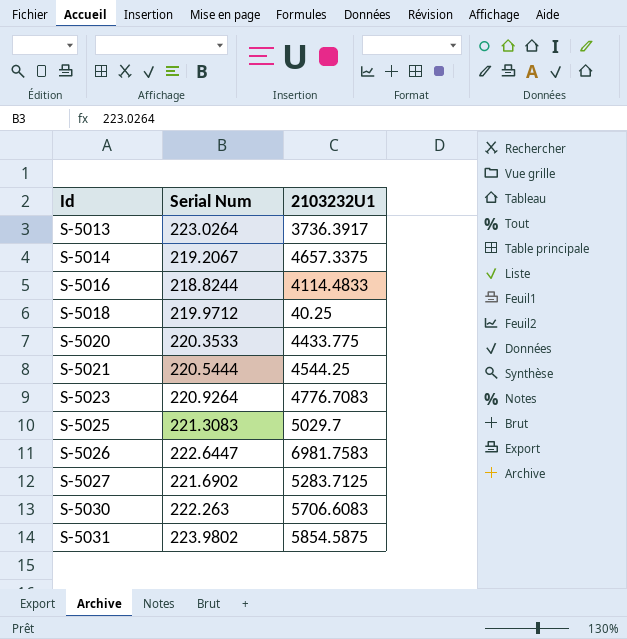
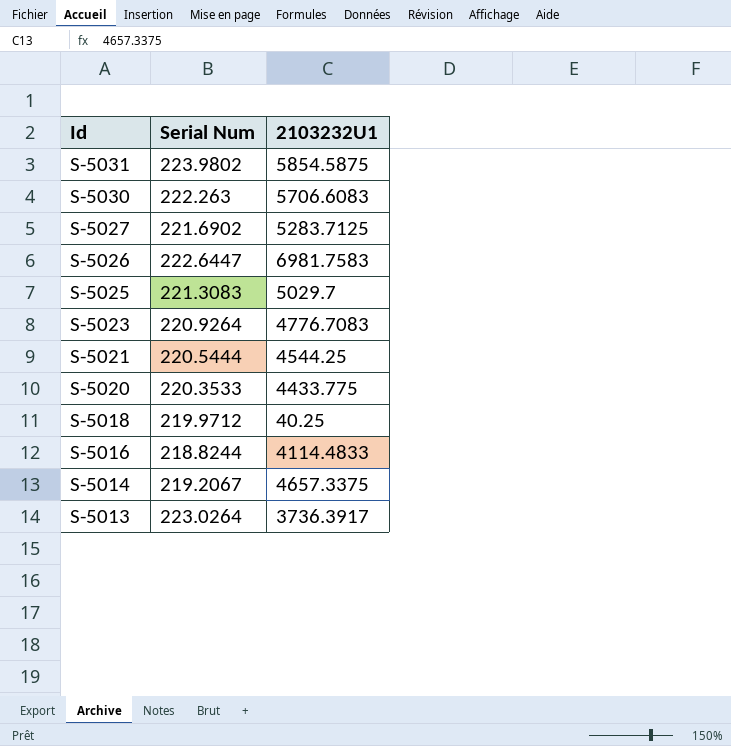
row order: Id ascending -> Id descending

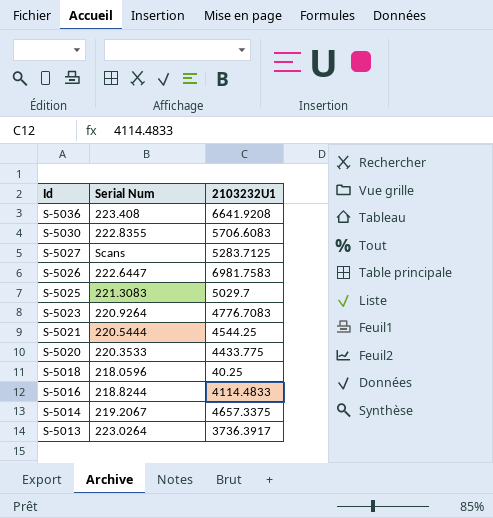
row S-5031: 223.9802 | 5854.5875 -> none
row S-5036: none -> 223.408 | 6641.9208
S-5030 | Serial Num: 222.263 -> 222.8355
S-5027 | Serial Num: 221.6902 -> Scans
S-5018 | Serial Num: 219.9712 -> 218.0596

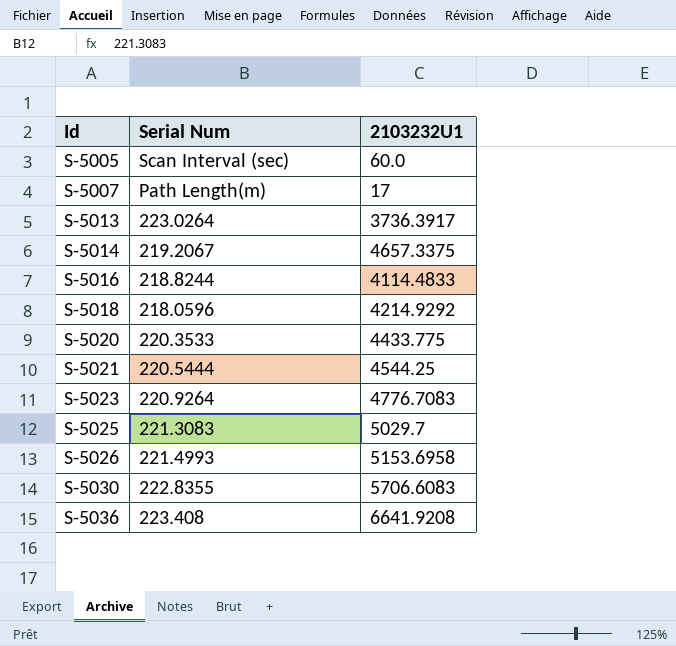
row order: Id descending -> Id ascending
row S-5027: Scans | 5283.7125 -> none
row S-5005: none -> Scan Interval (sec) | 60.0
row S-5007: none -> Path Length(m) | 17
S-5018 | 2103232U1: 40.25 -> 4214.9292
S-5026 | Serial Num: 222.6447 -> 221.4993
S-5026 | 2103232U1: 6981.7583 -> 5153.6958

